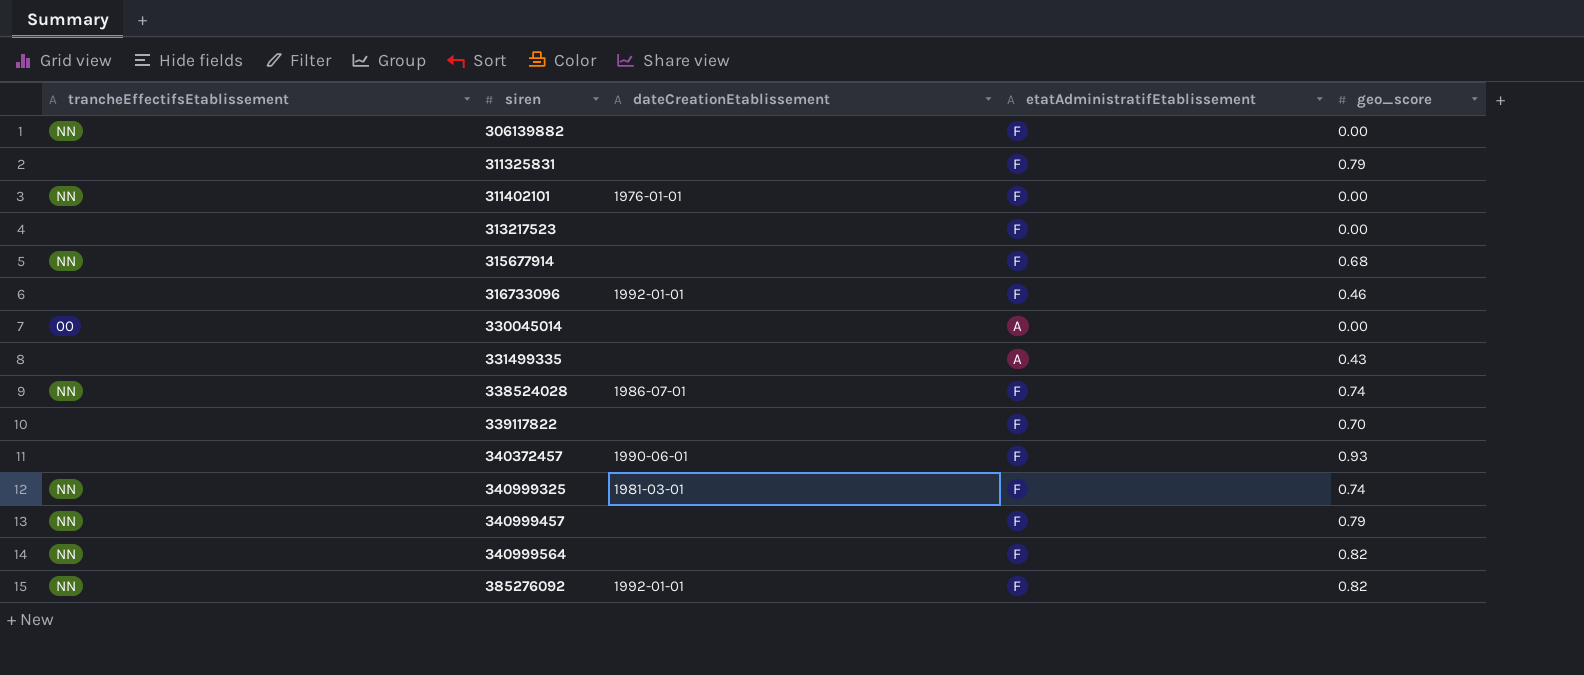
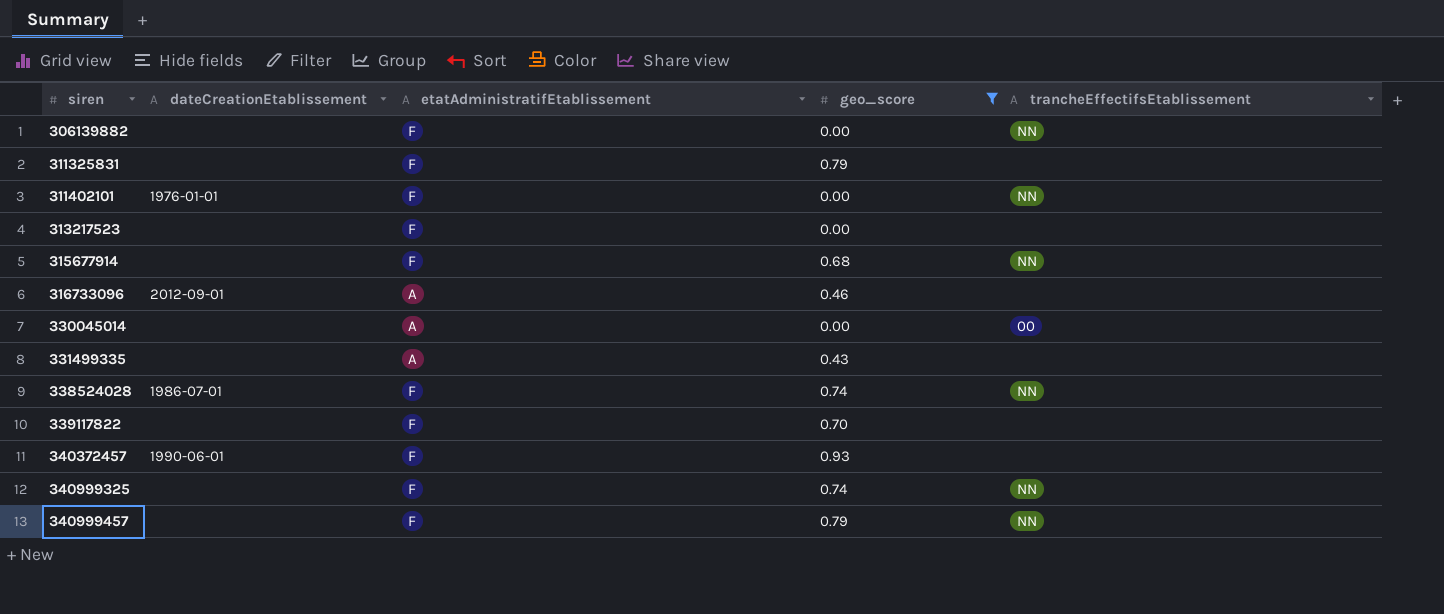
filter: none -> geo_score != 0.82
column trancheEffectifsEtablissement | position: 1 -> 5
316733096 | dateCreationEtablissement: 1992-01-01 -> 2012-09-01
316733096 | etatAdministratifEtablissement: F -> A
340999325 | dateCreationEtablissement: 1981-03-01 -> none

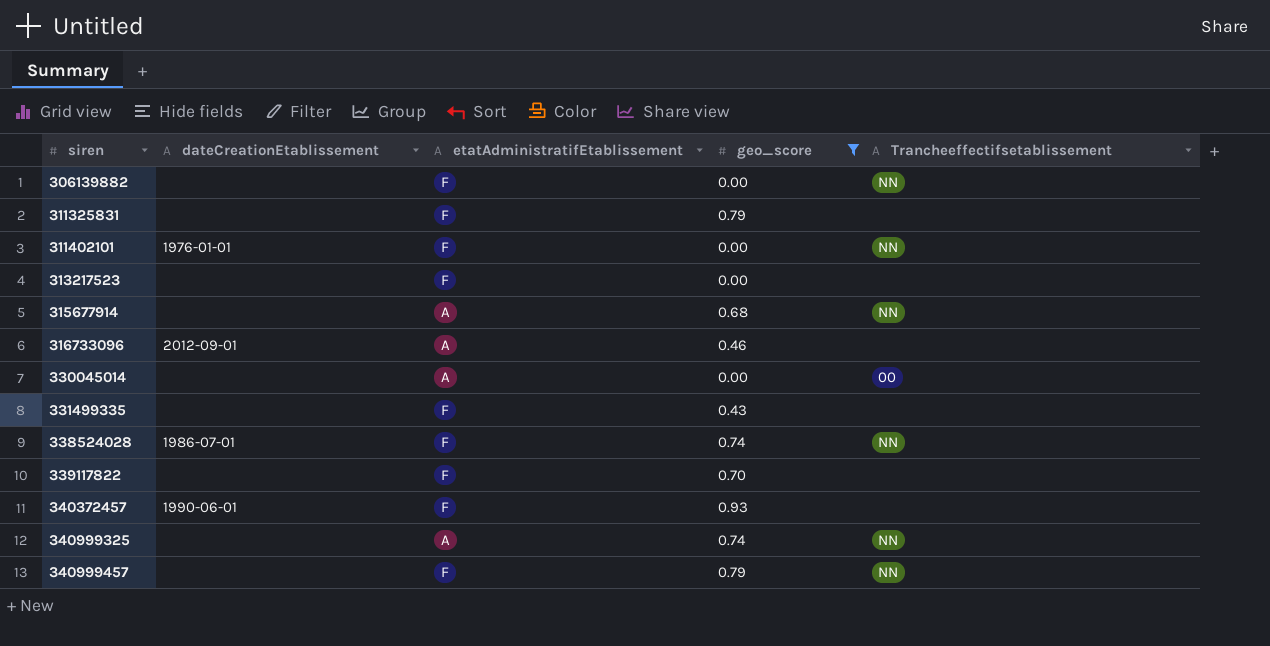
column name: trancheEffectifsEtablissement -> Trancheeffectifsetablissement
315677914 | etatAdministratifEtablissement: F -> A
331499335 | etatAdministratifEtablissement: A -> F
340999325 | etatAdministratifEtablissement: F -> A

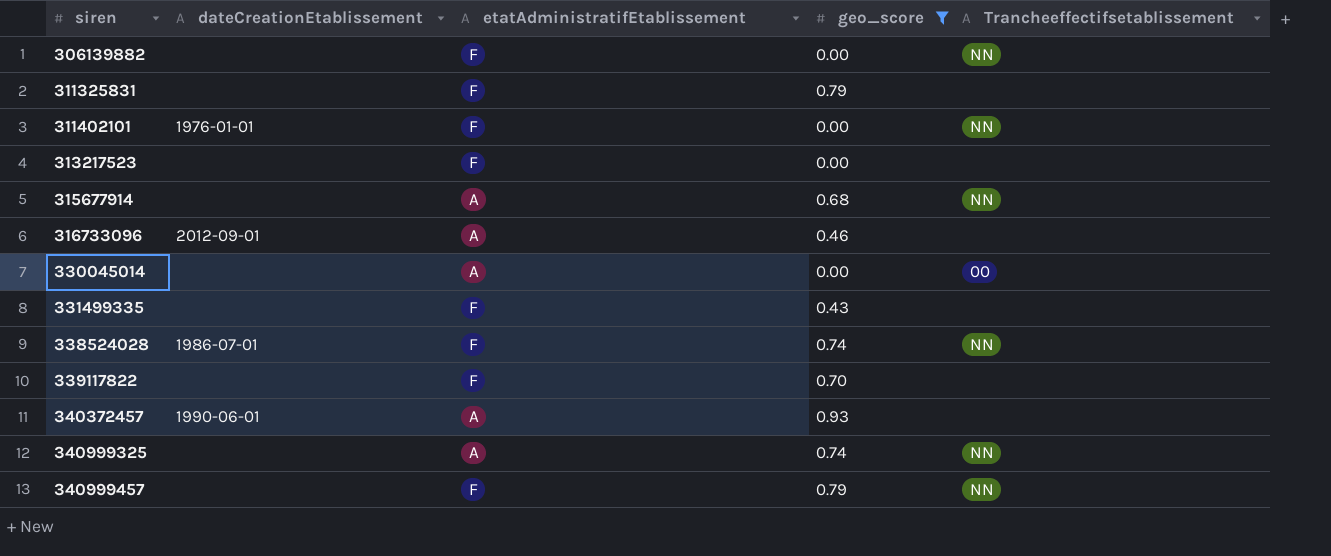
340372457 | etatAdministratifEtablissement: F -> A

